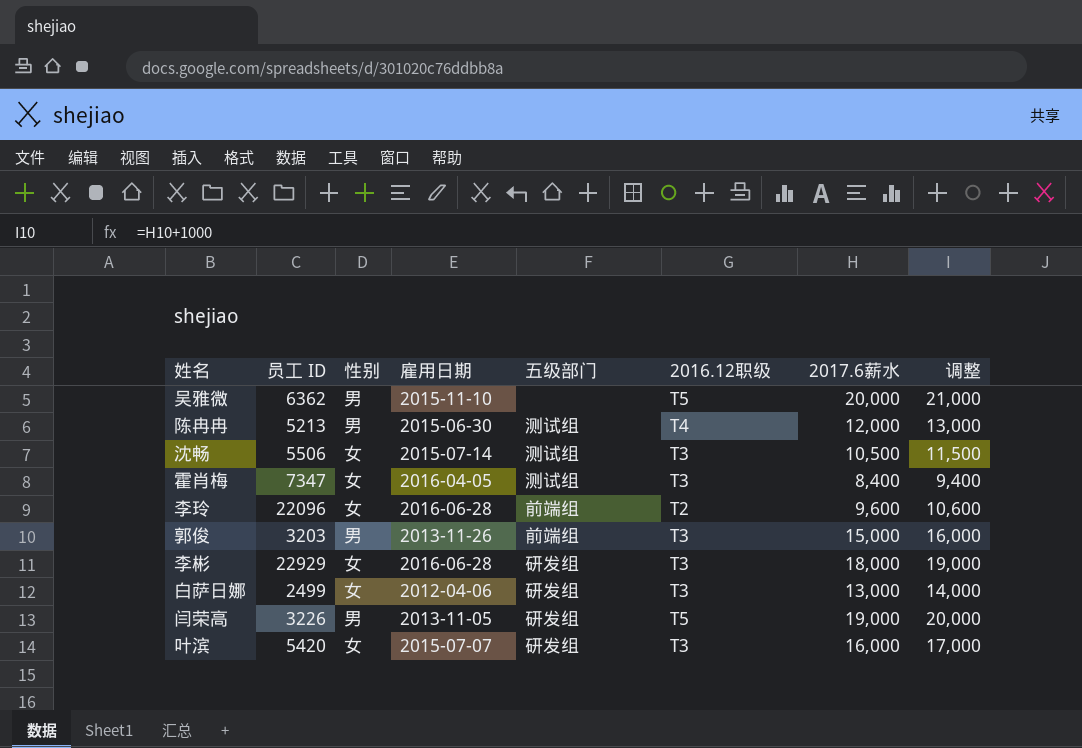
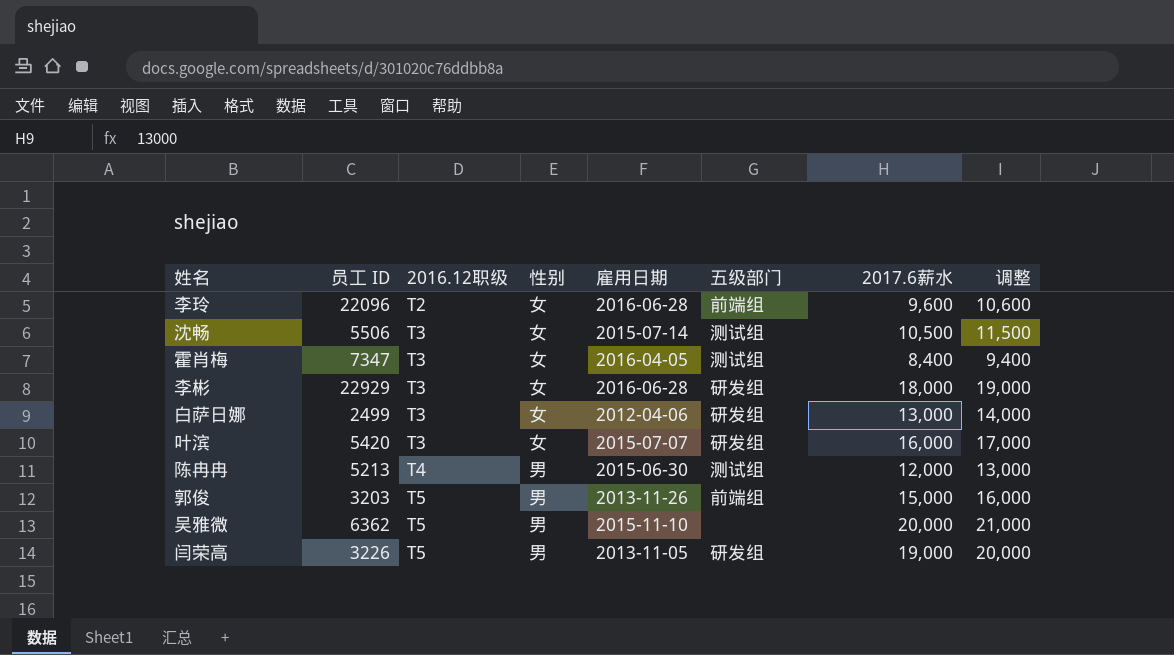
row order: none -> 2016.12职级 ascending
column 2016.12职级 | position: 6 -> 3
郭俊 | 2016.12职级: T3 -> T5

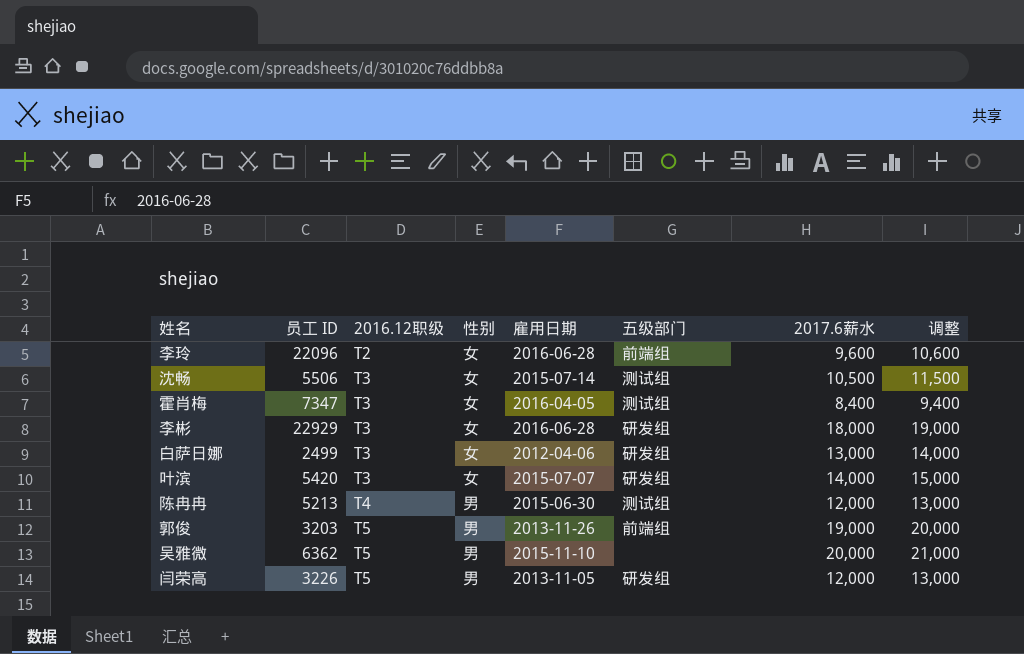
叶滨 | 2017.6薪水: 16,000 -> 14,000
叶滨 | 调整: 17,000 -> 15,000
郭俊 | 2017.6薪水: 15,000 -> 19,000
郭俊 | 调整: 16,000 -> 20,000
闫荣高 | 2017.6薪水: 19,000 -> 12,000
闫荣高 | 调整: 20,000 -> 13,000

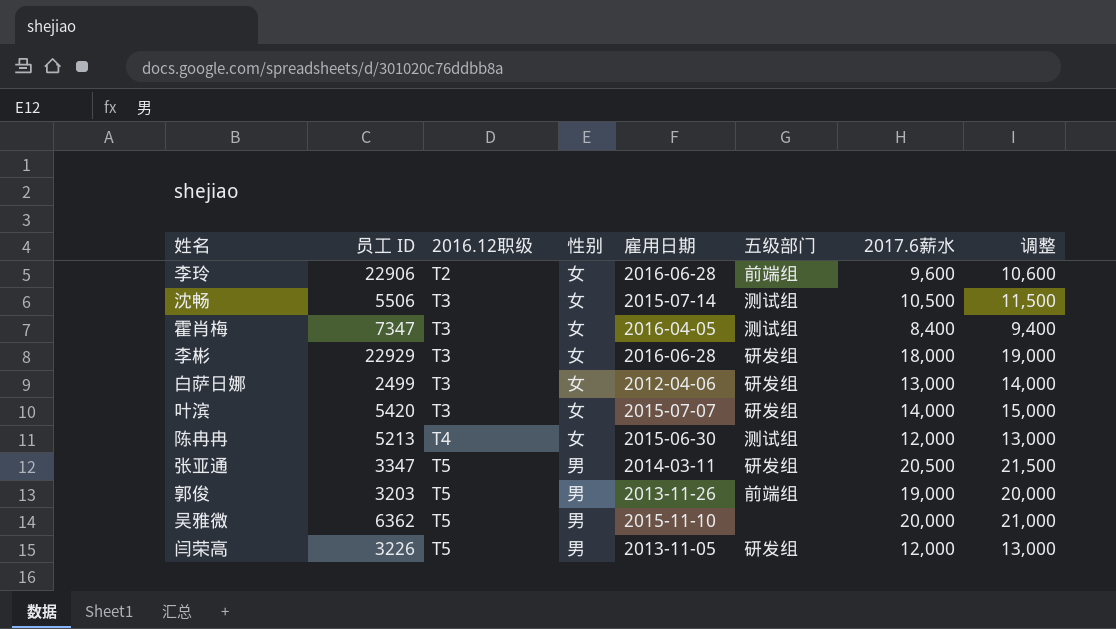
李玲 | 员工 ID: 22096 -> 22906
陈冉冉 | 性别: 男 -> 女
row 张亚通: none -> 3347 | T5 | 男 | 2014-03-11 | 研发组 | 20,500 | 21,500

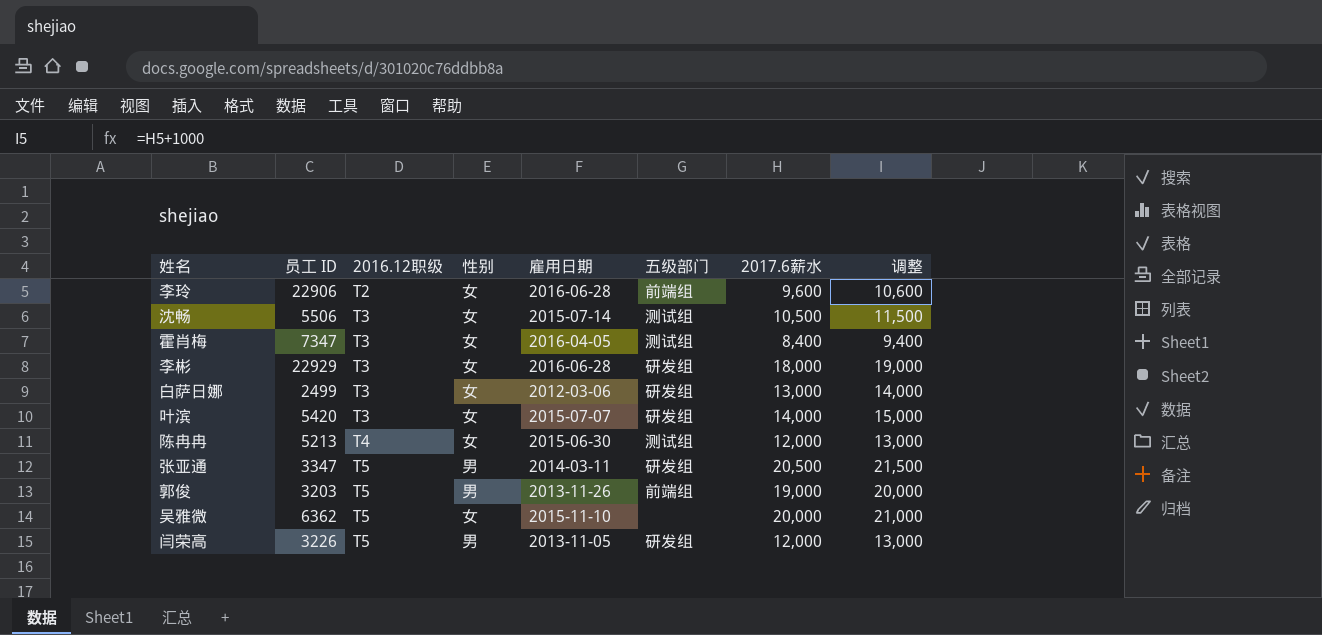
白萨日娜 | 雇用日期: 2012-04-06 -> 2012-03-06
吴雅微 | 性别: 男 -> 女

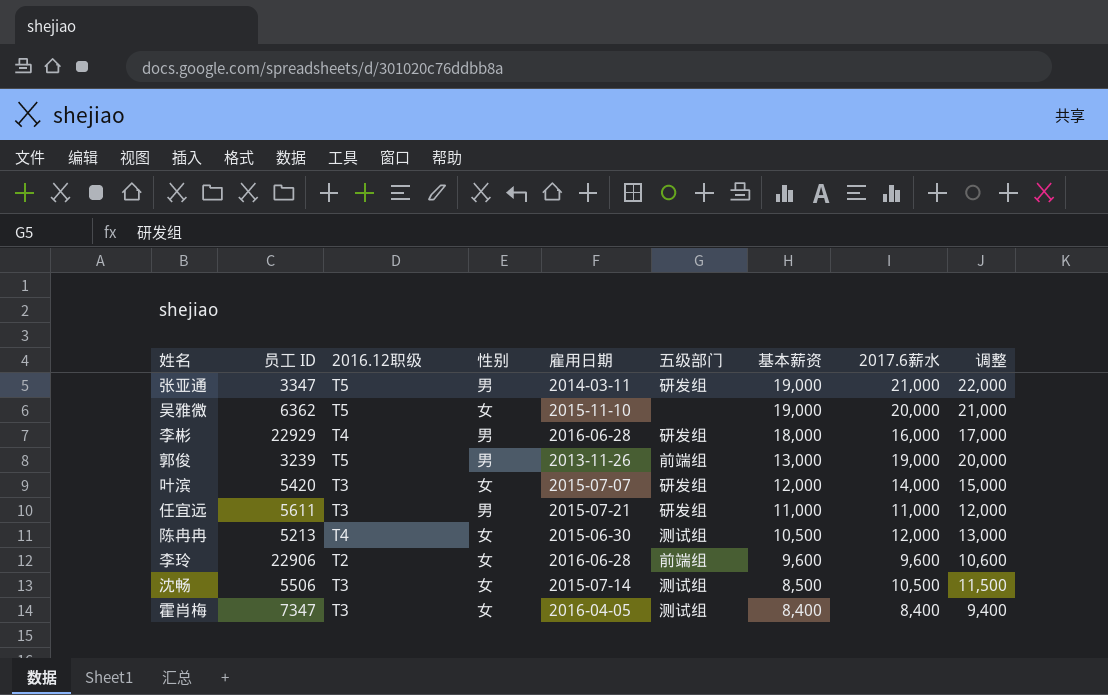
row order: 2016.12职级 ascending -> 基本薪资 descending
column 基本薪资 | position: none -> 7
row 白萨日娜: 2499 | T3 | 女 | 2012-03-06 | 研发组 | 13,000 | 14,000 -> none
row 闫荣高: 3226 | T5 | 男 | 2013-11-05 | 研发组 | 12,000 | 13,000 -> none
张亚通 | 2017.6薪水: 20,500 -> 21,000
张亚通 | 调整: 21,500 -> 22,000
李彬 | 2016.12职级: T3 -> T4
李彬 | 性别: 女 -> 男
李彬 | 2017.6薪水: 18,000 -> 16,000
李彬 | 调整: 19,000 -> 17,000
郭俊 | 员工 ID: 3203 -> 3239
row 任宜远: none -> 5611 | T3 | 男 | 2015-07-21 | 研发组 | 11,000 | 11,000 | 12,000

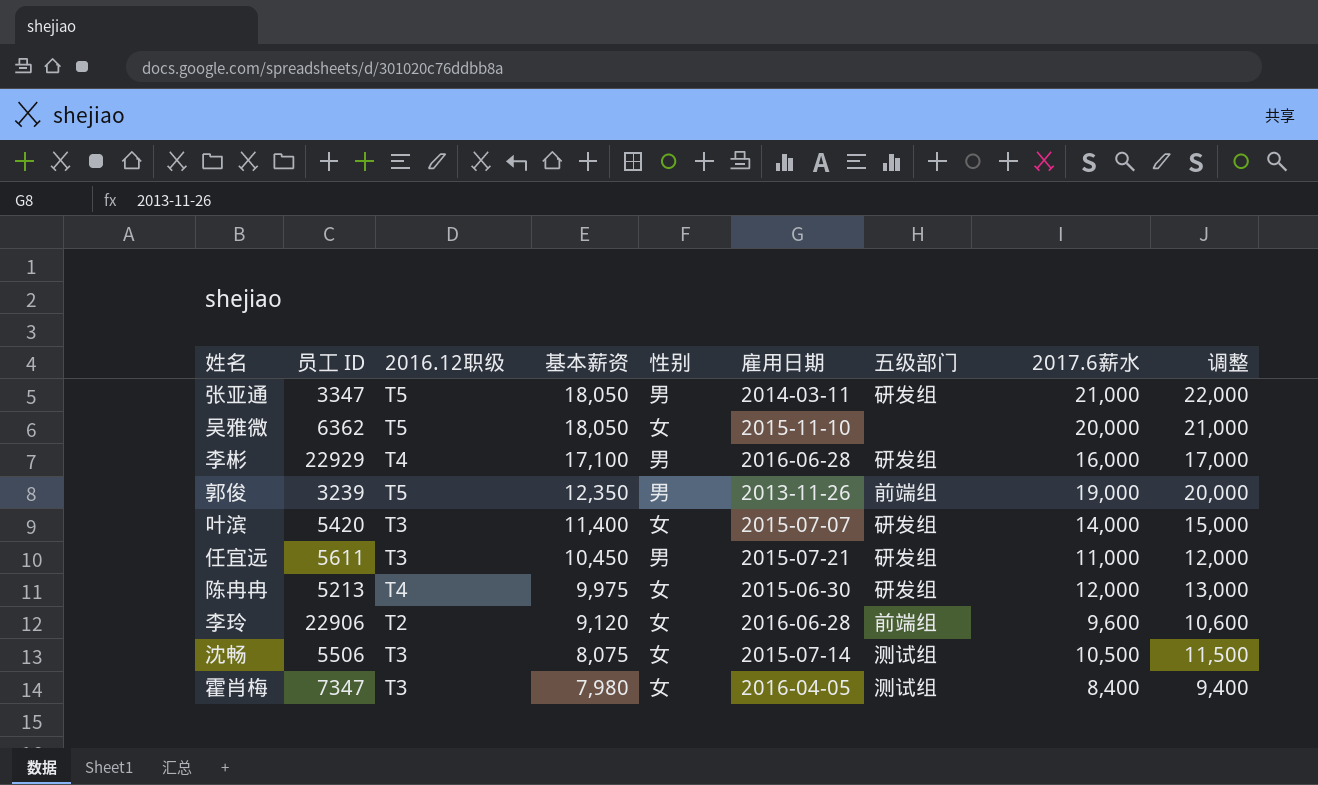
column 基本薪资 | position: 7 -> 4
张亚通 | 基本薪资: 19,000 -> 18,050
吴雅微 | 基本薪资: 19,000 -> 18,050
李彬 | 基本薪资: 18,000 -> 17,100
郭俊 | 基本薪资: 13,000 -> 12,350
叶滨 | 基本薪资: 12,000 -> 11,400
任宜远 | 基本薪资: 11,000 -> 10,450
陈冉冉 | 基本薪资: 10,500 -> 9,975
陈冉冉 | 五级部门: 测试组 -> 研发组
李玲 | 基本薪资: 9,600 -> 9,120
沈畅 | 基本薪资: 8,500 -> 8,075
霍肖梅 | 基本薪资: 8,400 -> 7,980

